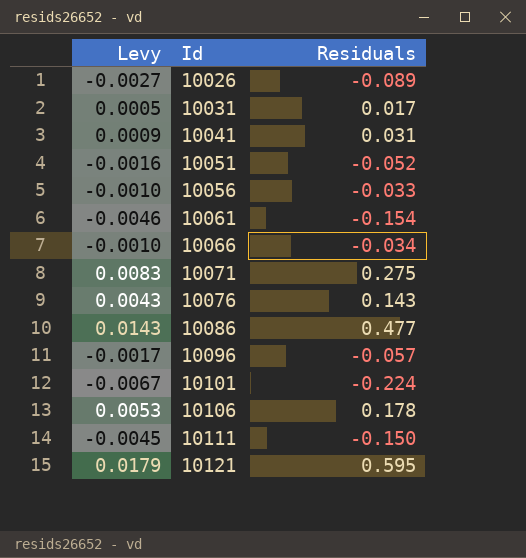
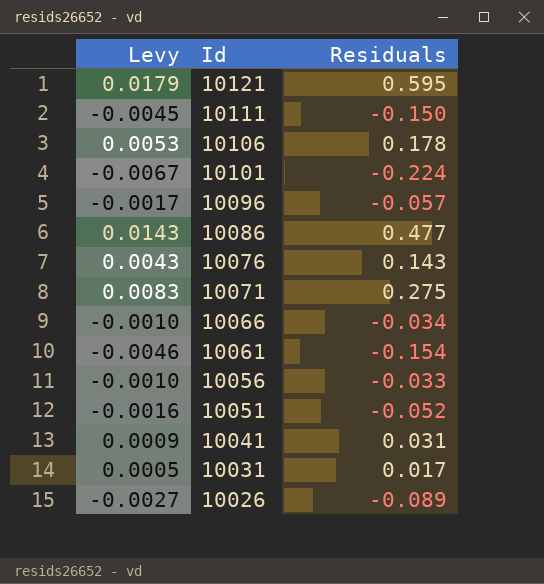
row order: Id ascending -> Id descending

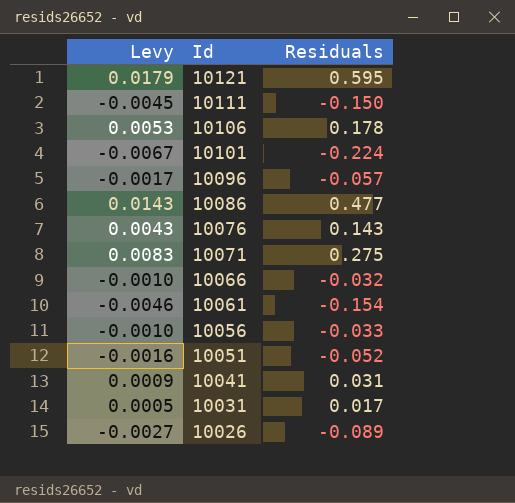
10066 | Residuals: -0.034 -> -0.032

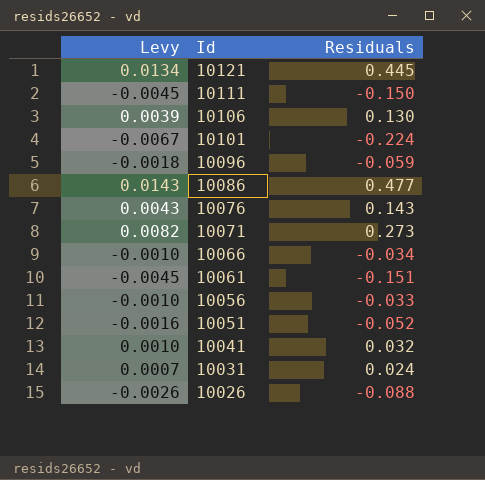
10121 | Levy: 0.0179 -> 0.0134
10121 | Residuals: 0.595 -> 0.445
10106 | Levy: 0.0053 -> 0.0039
10106 | Residuals: 0.178 -> 0.130
10096 | Levy: -0.0017 -> -0.0018
10096 | Residuals: -0.057 -> -0.059
10071 | Levy: 0.0083 -> 0.0082
10071 | Residuals: 0.275 -> 0.273
10066 | Residuals: -0.032 -> -0.034
10061 | Levy: -0.0046 -> -0.0045
10061 | Residuals: -0.154 -> -0.151
10041 | Levy: 0.0009 -> 0.0010
10041 | Residuals: 0.031 -> 0.032
10031 | Levy: 0.0005 -> 0.0007
10031 | Residuals: 0.017 -> 0.024
10026 | Levy: -0.0027 -> -0.0026
10026 | Residuals: -0.089 -> -0.088

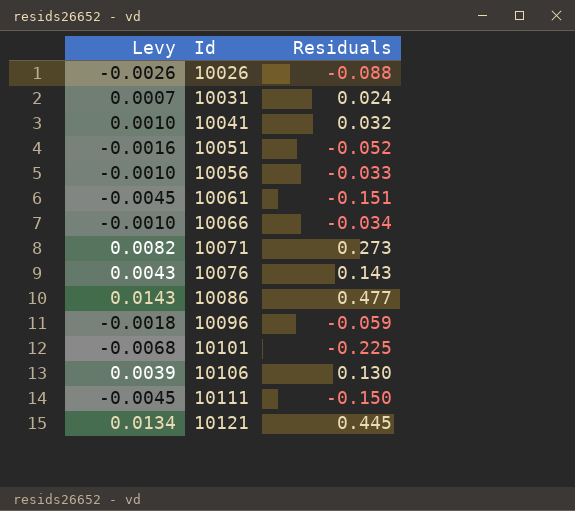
row order: Id descending -> Id ascending
10101 | Levy: -0.0067 -> -0.0068
10101 | Residuals: -0.224 -> -0.225

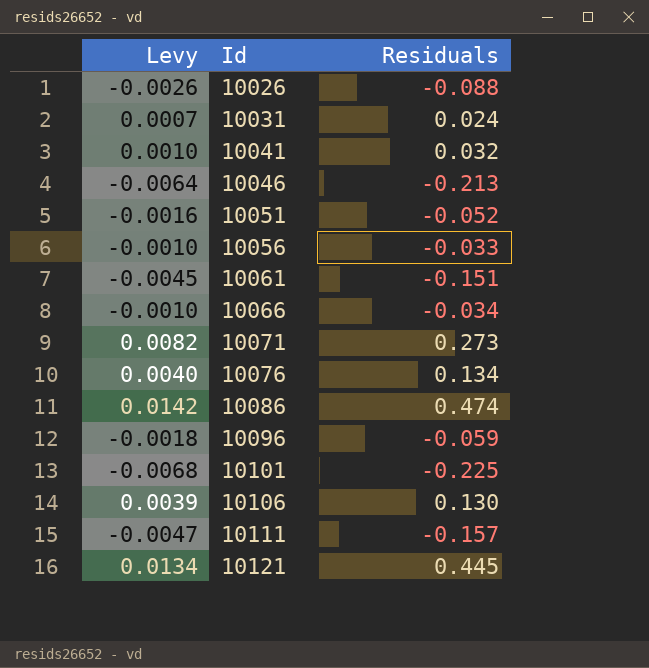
row 10046: none -> -0.0064 | -0.213
10076 | Levy: 0.0043 -> 0.0040
10076 | Residuals: 0.143 -> 0.134
10086 | Levy: 0.0143 -> 0.0142
10086 | Residuals: 0.477 -> 0.474
10111 | Levy: -0.0045 -> -0.0047
10111 | Residuals: -0.150 -> -0.157

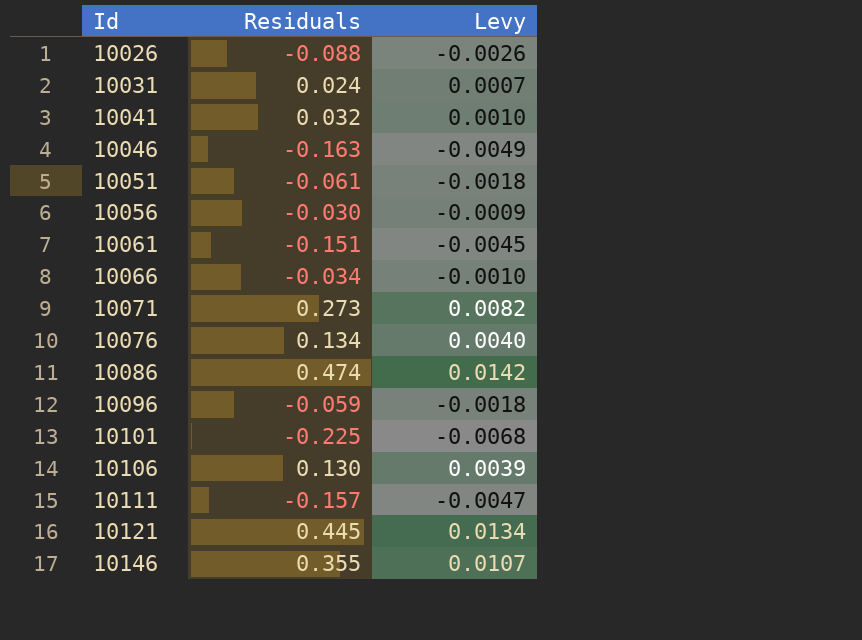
column Levy | position: 1 -> 3
10046 | Residuals: -0.213 -> -0.163
10046 | Levy: -0.0064 -> -0.0049
10051 | Residuals: -0.052 -> -0.061
10051 | Levy: -0.0016 -> -0.0018
10056 | Residuals: -0.033 -> -0.030
10056 | Levy: -0.0010 -> -0.0009
row 10146: none -> 0.355 | 0.0107

